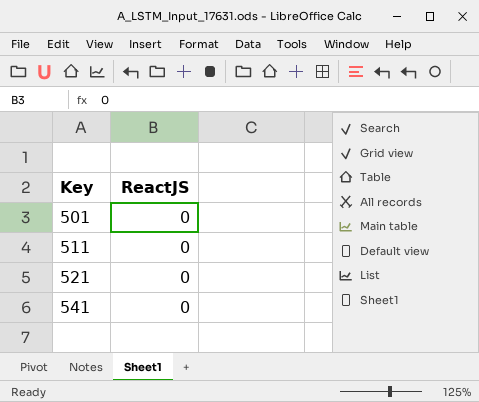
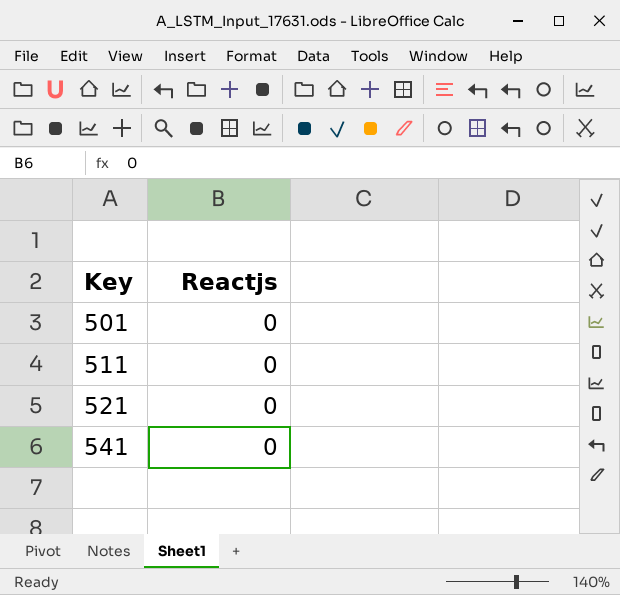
column name: ReactJS -> Reactjs

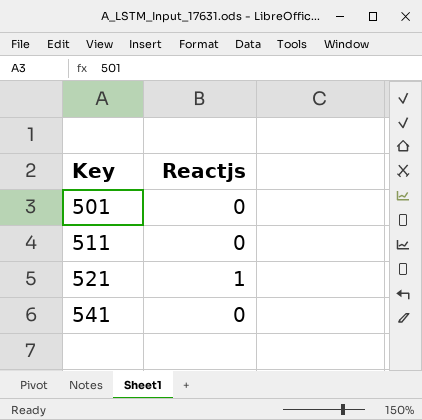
521 | Reactjs: 0 -> 1

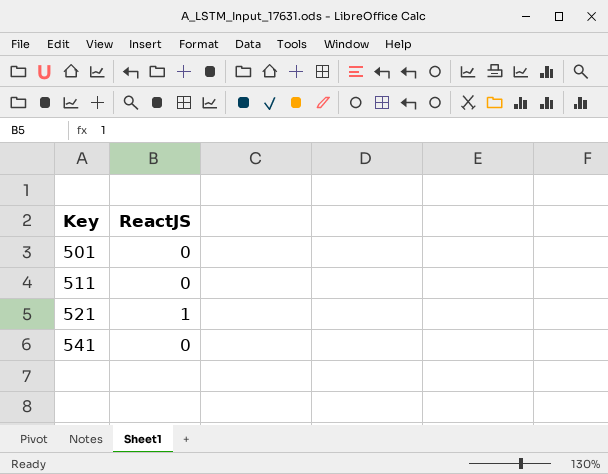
column name: Reactjs -> ReactJS

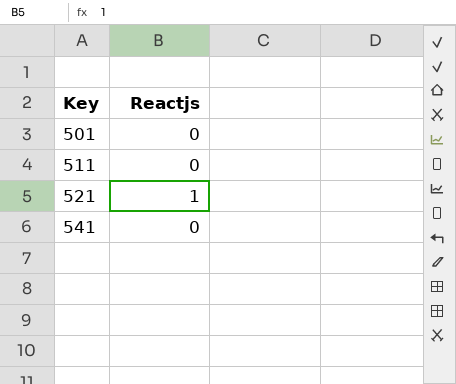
column name: ReactJS -> Reactjs

